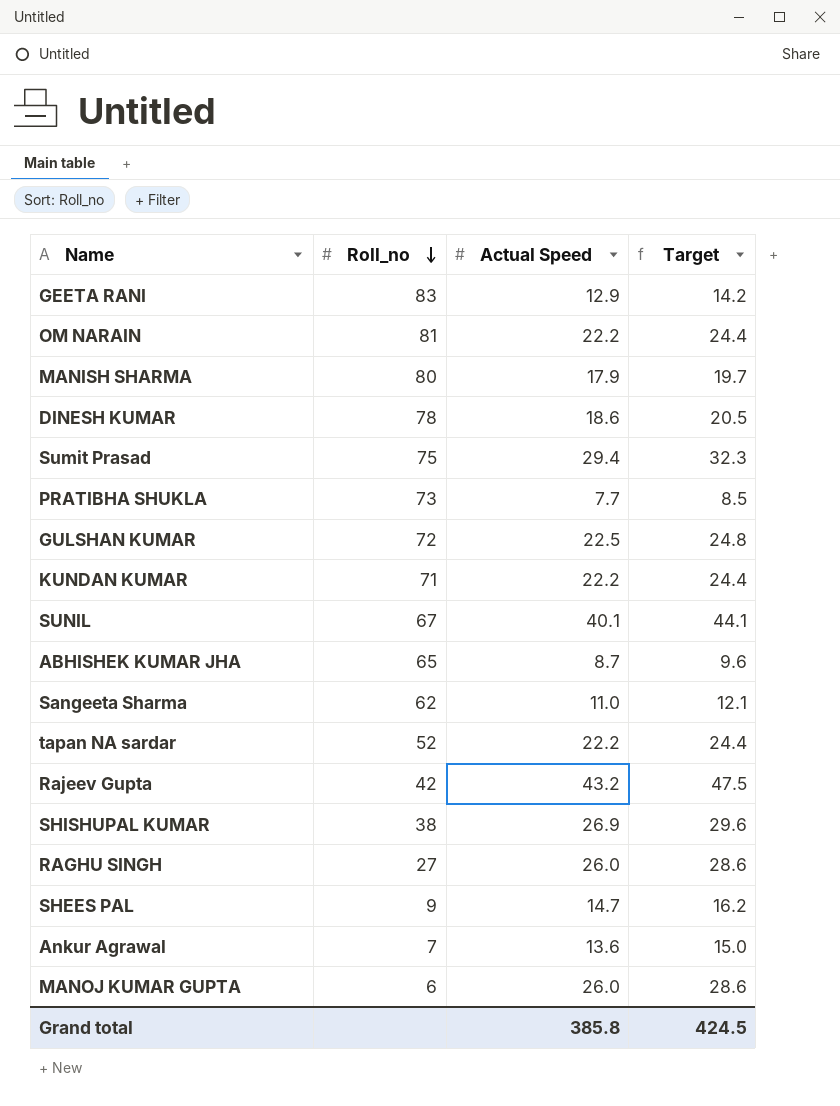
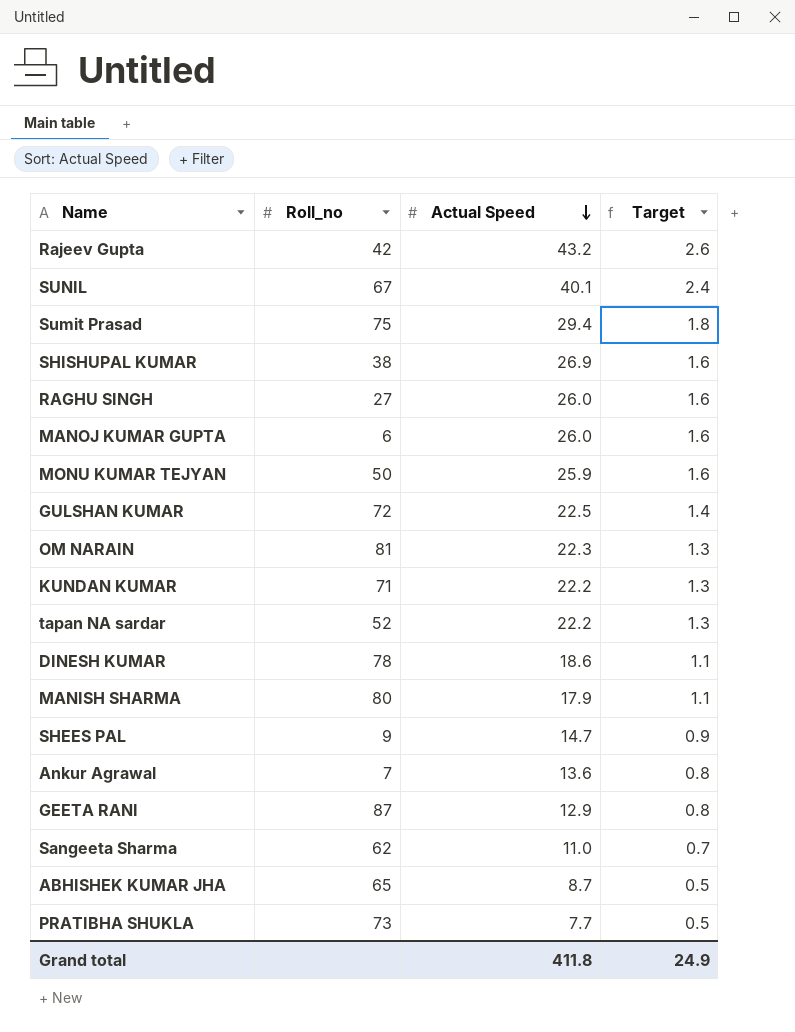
row order: Roll_no descending -> Actual Speed descending
column Target | formula: [Actual Speed] * 1.1 -> [Actual Speed] * 0.06
row MONU KUMAR TEJYAN: none -> 50 | 25.9 | 1.6
OM NARAIN | Actual Speed: 22.2 -> 22.3
GEETA RANI | Roll_no: 83 -> 87
Grand total | Actual Speed: 385.8 -> 411.8
Grand total | Target: 424.5 -> 24.9

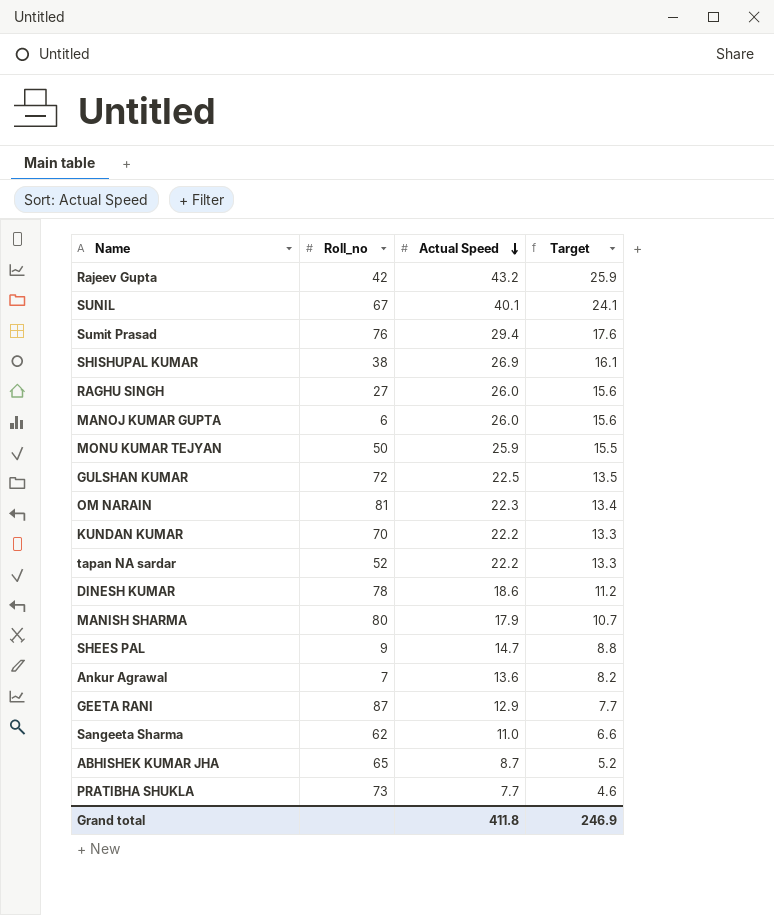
column Target | formula: [Actual Speed] * 0.06 -> [Actual Speed] * 0.6
Sumit Prasad | Roll_no: 75 -> 76
KUNDAN KUMAR | Roll_no: 71 -> 70
Grand total | Target: 24.9 -> 246.9

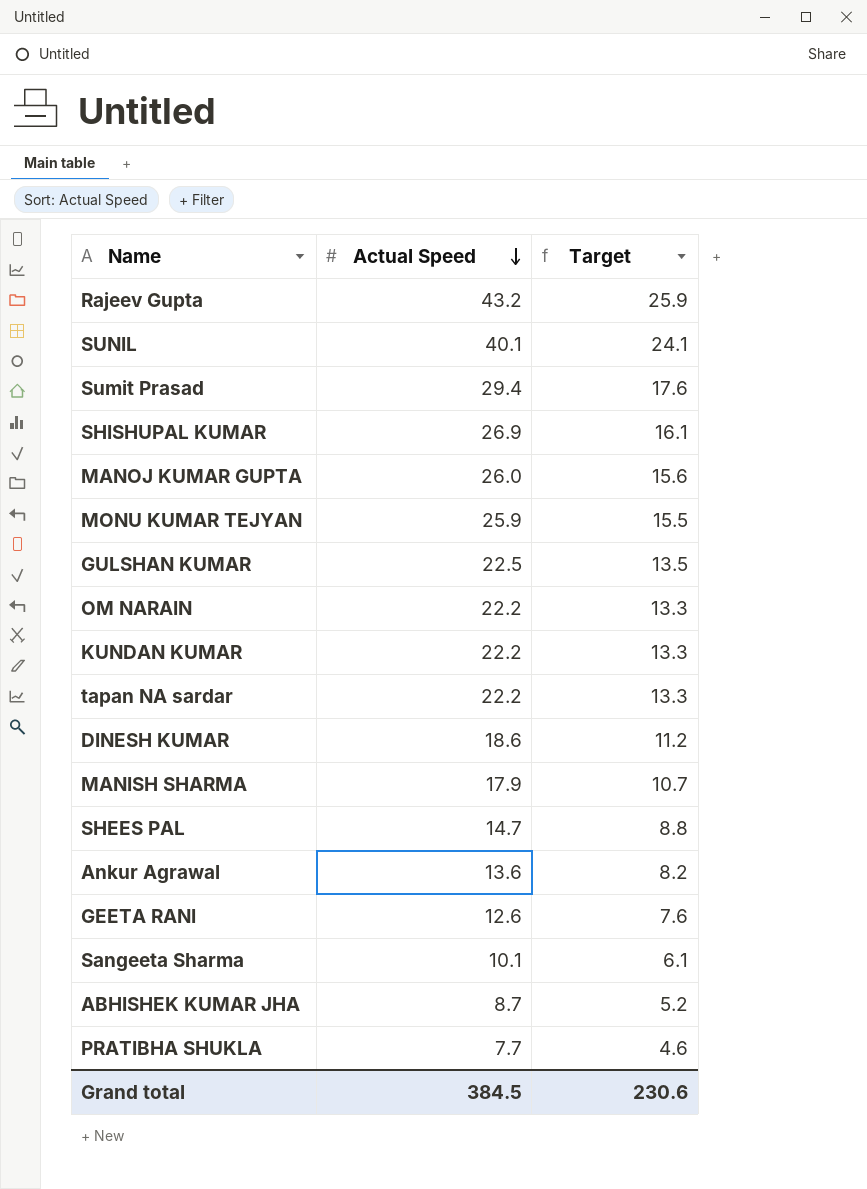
column Roll_no | position: 2 -> none
row RAGHU SINGH: 27 | 26.0 | 15.6 -> none
OM NARAIN | Actual Speed: 22.3 -> 22.2
OM NARAIN | Target: 13.4 -> 13.3
GEETA RANI | Actual Speed: 12.9 -> 12.6
GEETA RANI | Target: 7.7 -> 7.6
Sangeeta Sharma | Actual Speed: 11.0 -> 10.1
Sangeeta Sharma | Target: 6.6 -> 6.1
Grand total | Actual Speed: 411.8 -> 384.5
Grand total | Target: 246.9 -> 230.6

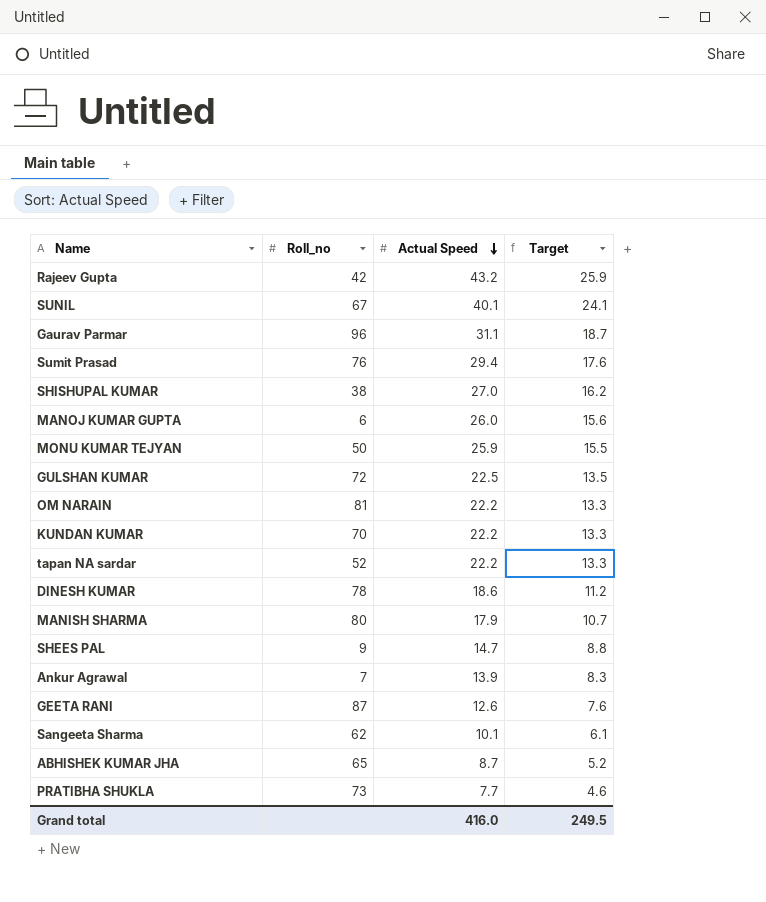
column Roll_no | position: none -> 2
row Gaurav Parmar: none -> 96 | 31.1 | 18.7
SHISHUPAL KUMAR | Actual Speed: 26.9 -> 27.0
SHISHUPAL KUMAR | Target: 16.1 -> 16.2
Ankur Agrawal | Actual Speed: 13.6 -> 13.9
Ankur Agrawal | Target: 8.2 -> 8.3
Grand total | Actual Speed: 384.5 -> 416.0
Grand total | Target: 230.6 -> 249.5

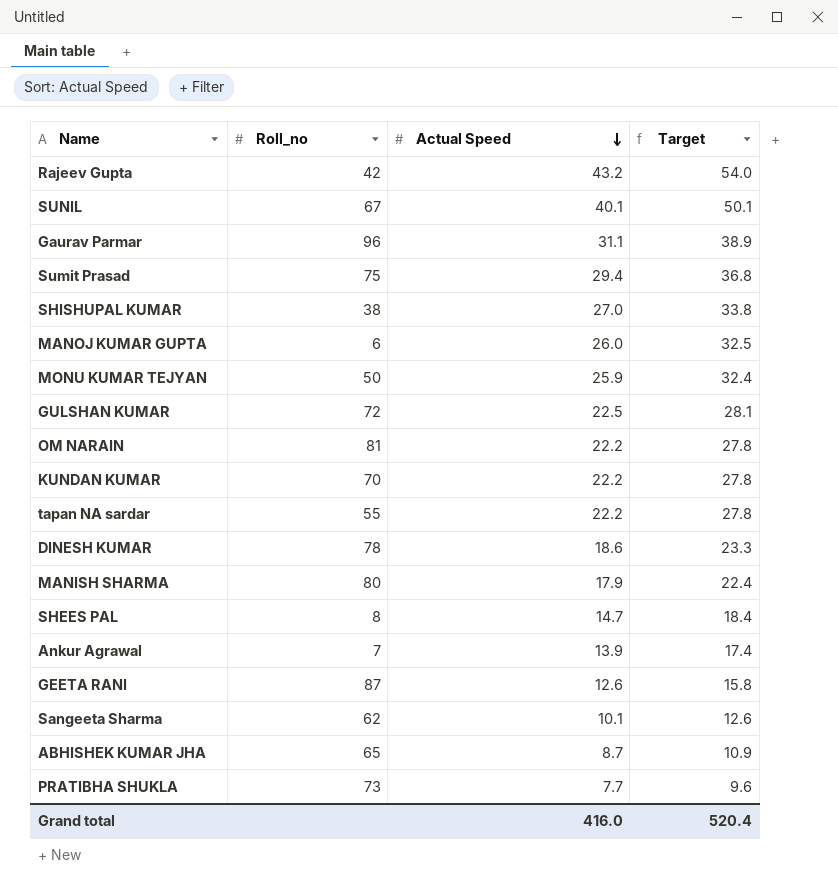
column Target | formula: [Actual Speed] * 0.6 -> [Actual Speed] * 1.25
Sumit Prasad | Roll_no: 76 -> 75
tapan NA sardar | Roll_no: 52 -> 55
SHEES PAL | Roll_no: 9 -> 8
Grand total | Target: 249.5 -> 520.4

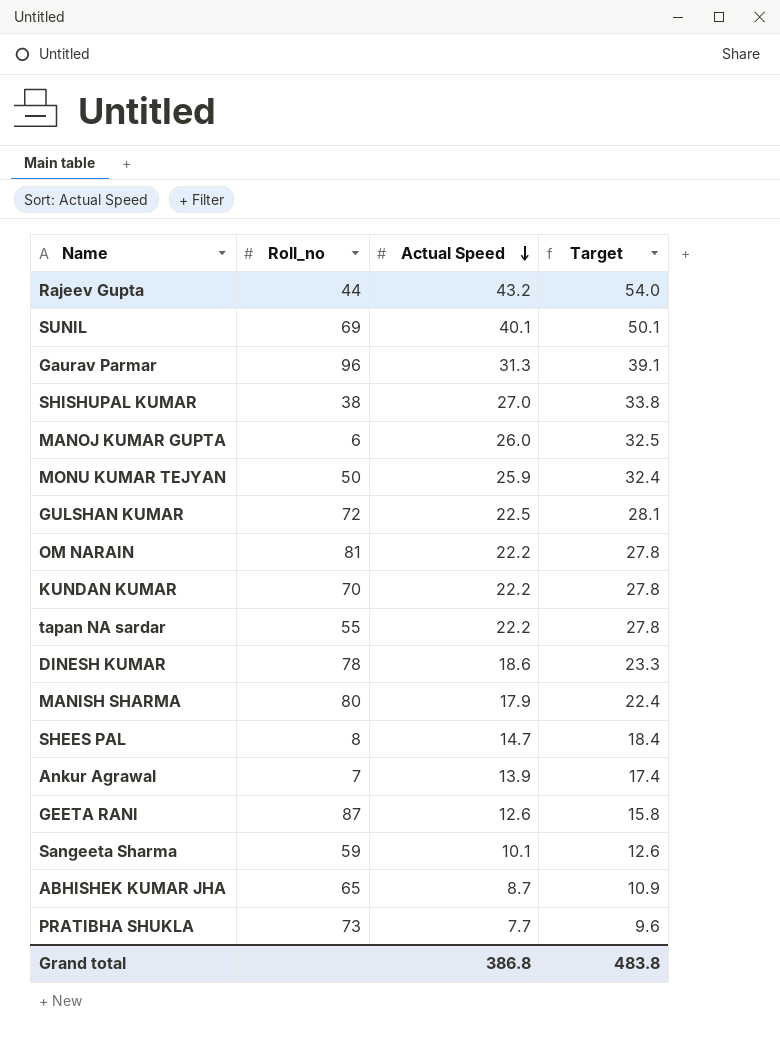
row Sumit Prasad: 75 | 29.4 | 36.8 -> none
Rajeev Gupta | Roll_no: 42 -> 44
SUNIL | Roll_no: 67 -> 69
Gaurav Parmar | Actual Speed: 31.1 -> 31.3
Gaurav Parmar | Target: 38.9 -> 39.1
Sangeeta Sharma | Roll_no: 62 -> 59
Grand total | Actual Speed: 416.0 -> 386.8
Grand total | Target: 520.4 -> 483.8

